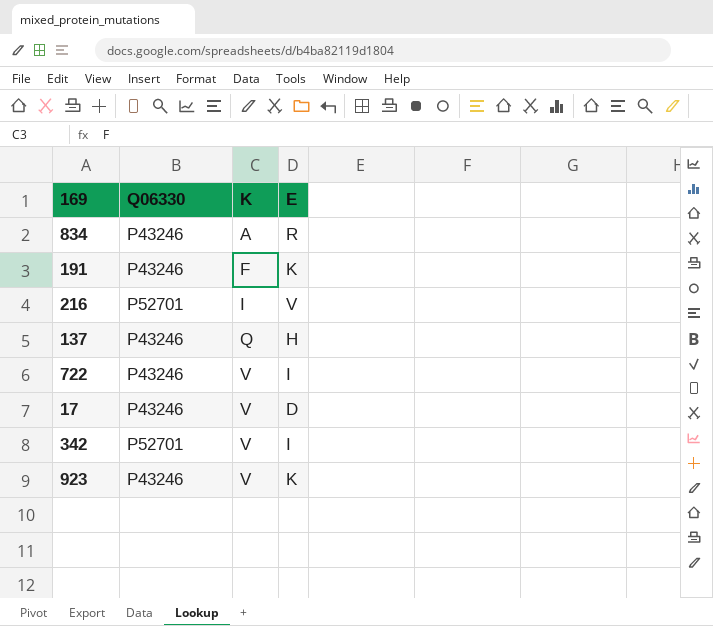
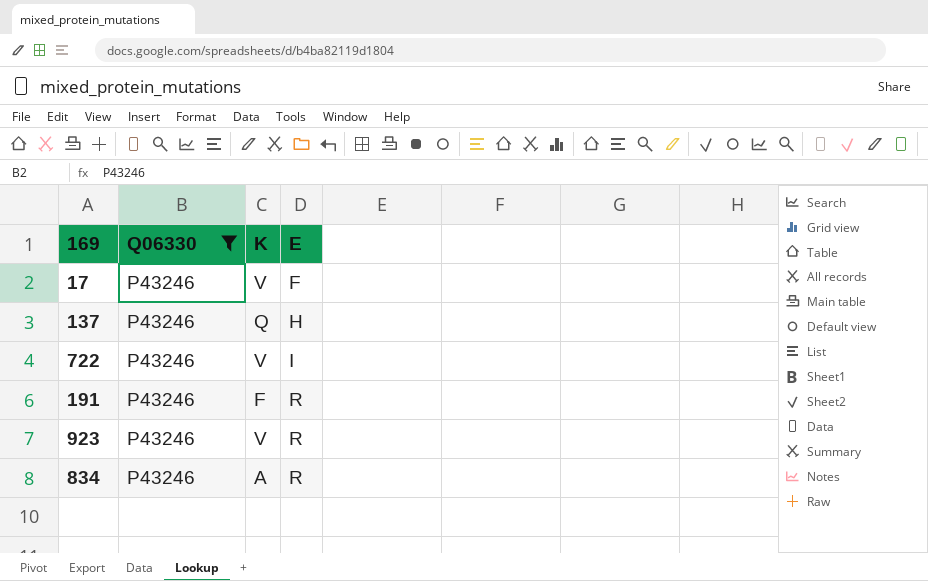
filter: none -> Q06330 = P43246
row order: K ascending -> E ascending
17 | E: D -> F
191 | E: K -> R
923 | E: K -> R

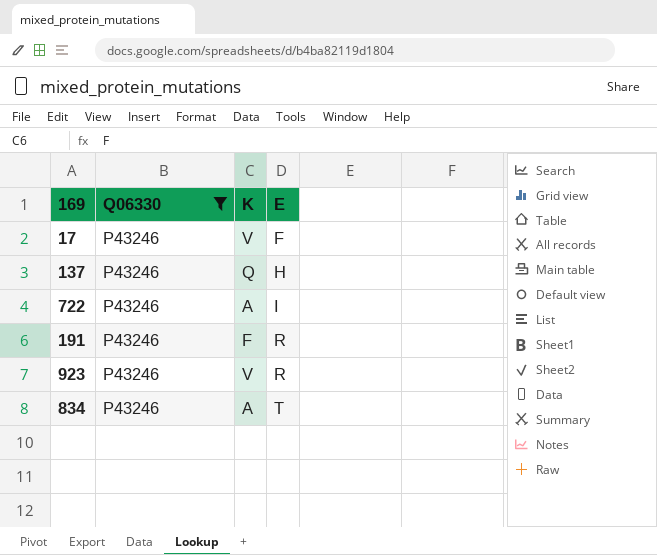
722 | K: V -> A
834 | E: R -> T

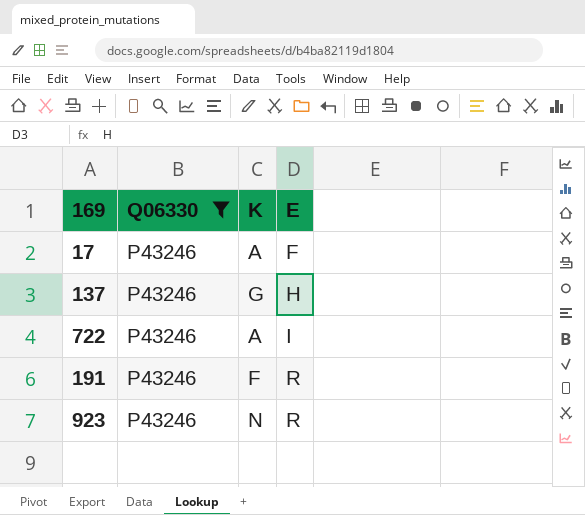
row 834: P43246 | A | T -> none
17 | K: V -> A
137 | K: Q -> G
923 | K: V -> N

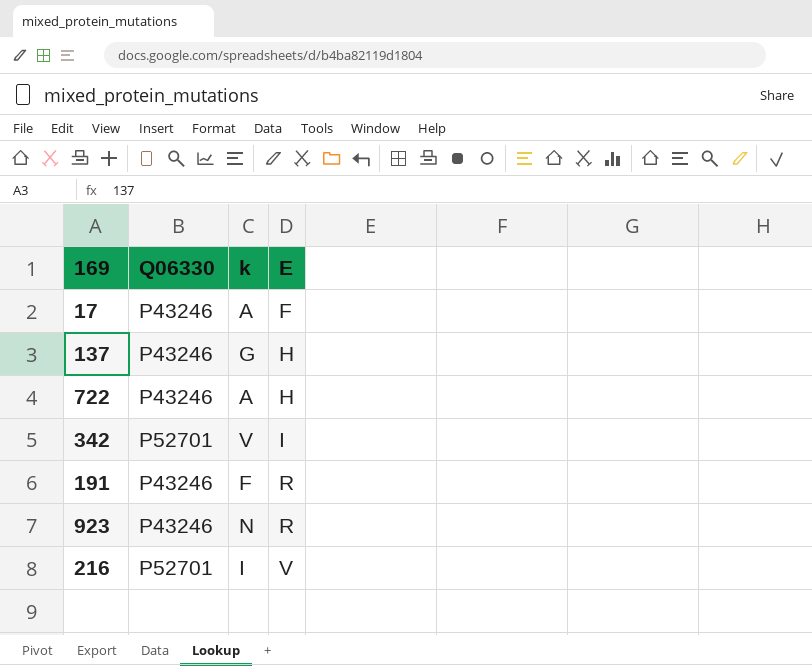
filter: Q06330 = P43246 -> none
column name: K -> k
722 | E: I -> H

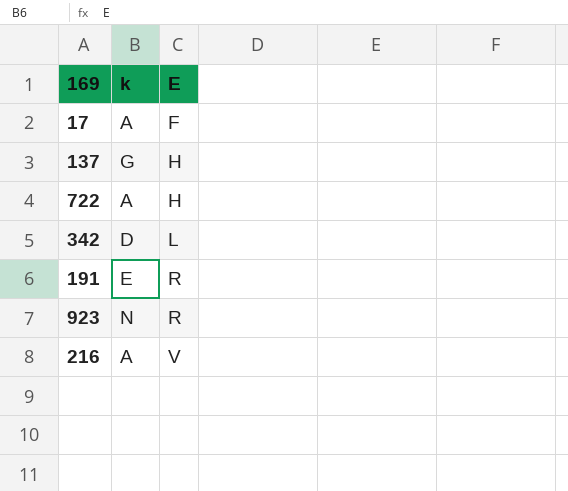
column Q06330 | position: 2 -> none
342 | k: V -> D
342 | E: I -> L
191 | k: F -> E
216 | k: I -> A

